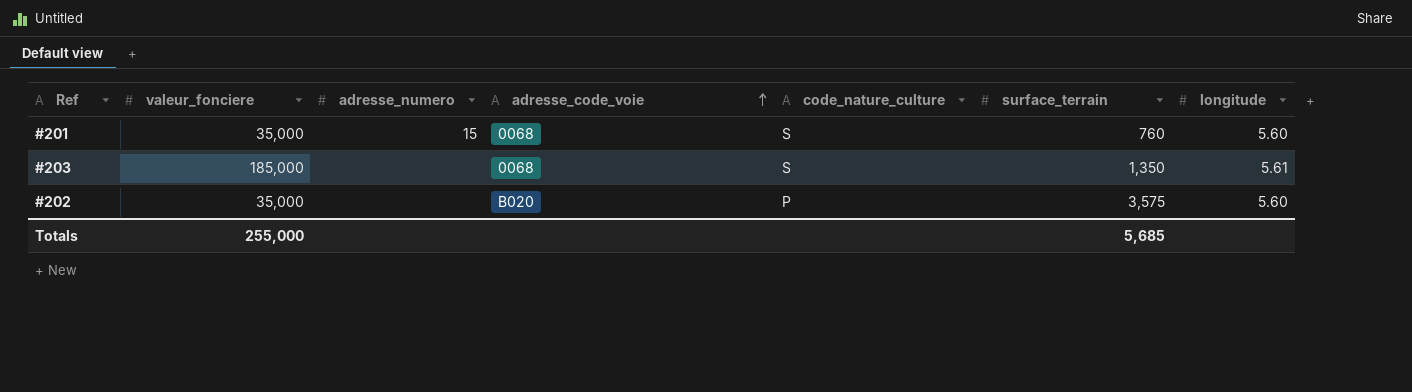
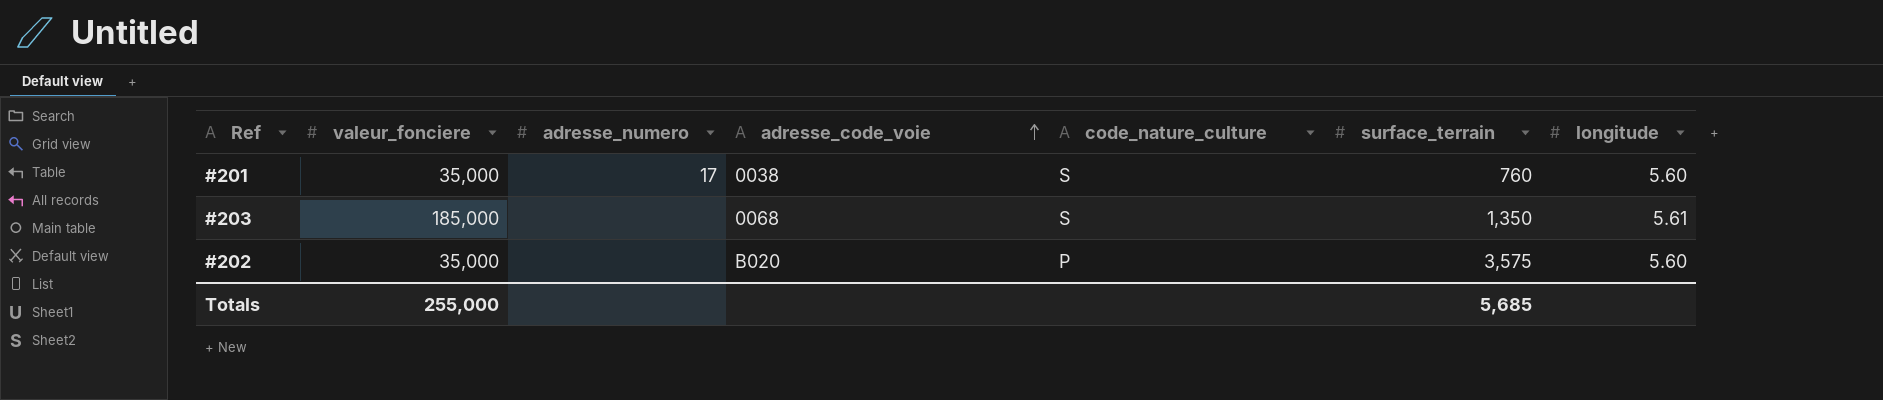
#201 | adresse_numero: 15 -> 17
#201 | adresse_code_voie: 0068 -> 0038

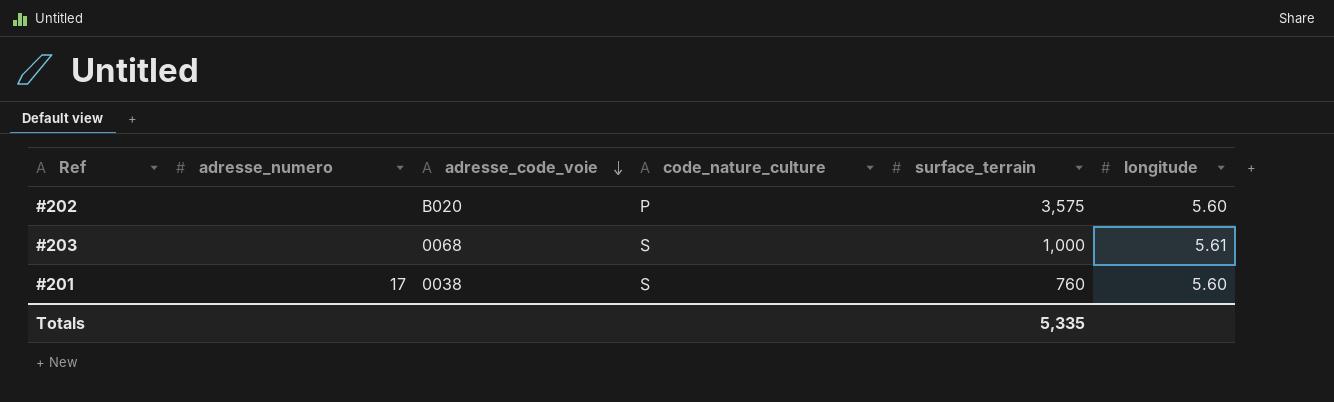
row order: adresse_code_voie ascending -> adresse_code_voie descending
column valeur_fonciere | position: 2 -> none
#203 | surface_terrain: 1,350 -> 1,000
Totals | surface_terrain: 5,685 -> 5,335

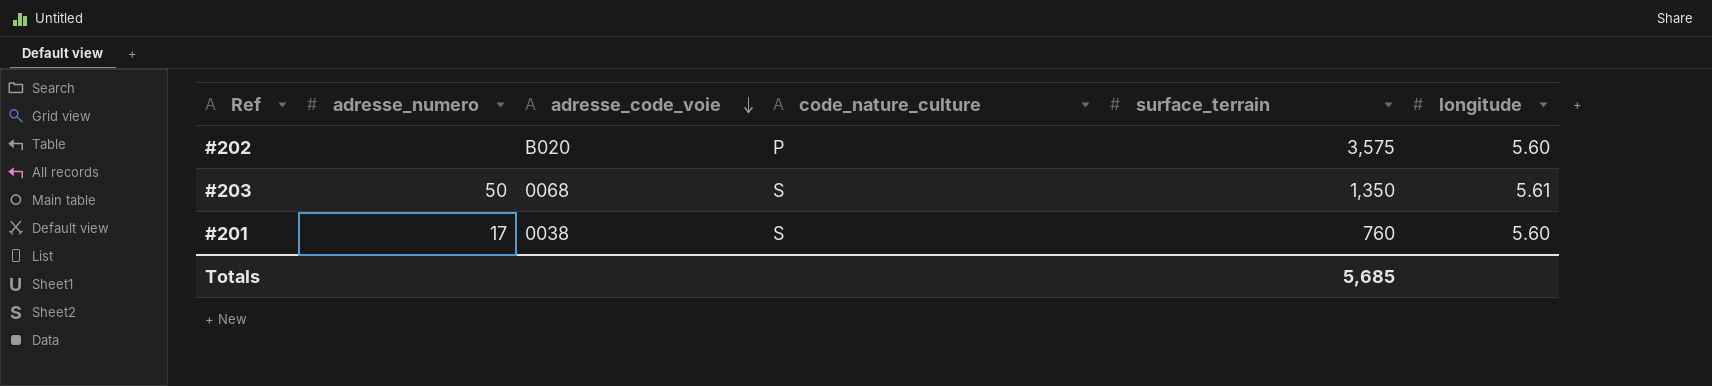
#203 | adresse_numero: none -> 50
#203 | surface_terrain: 1,000 -> 1,350
Totals | surface_terrain: 5,335 -> 5,685

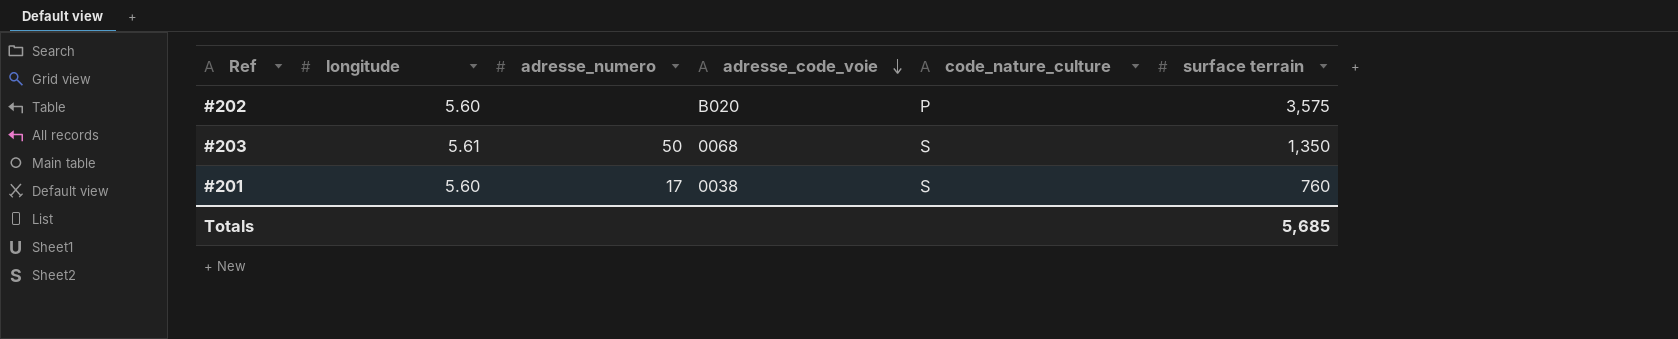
column longitude | position: 6 -> 2
column name: surface_terrain -> surface terrain

